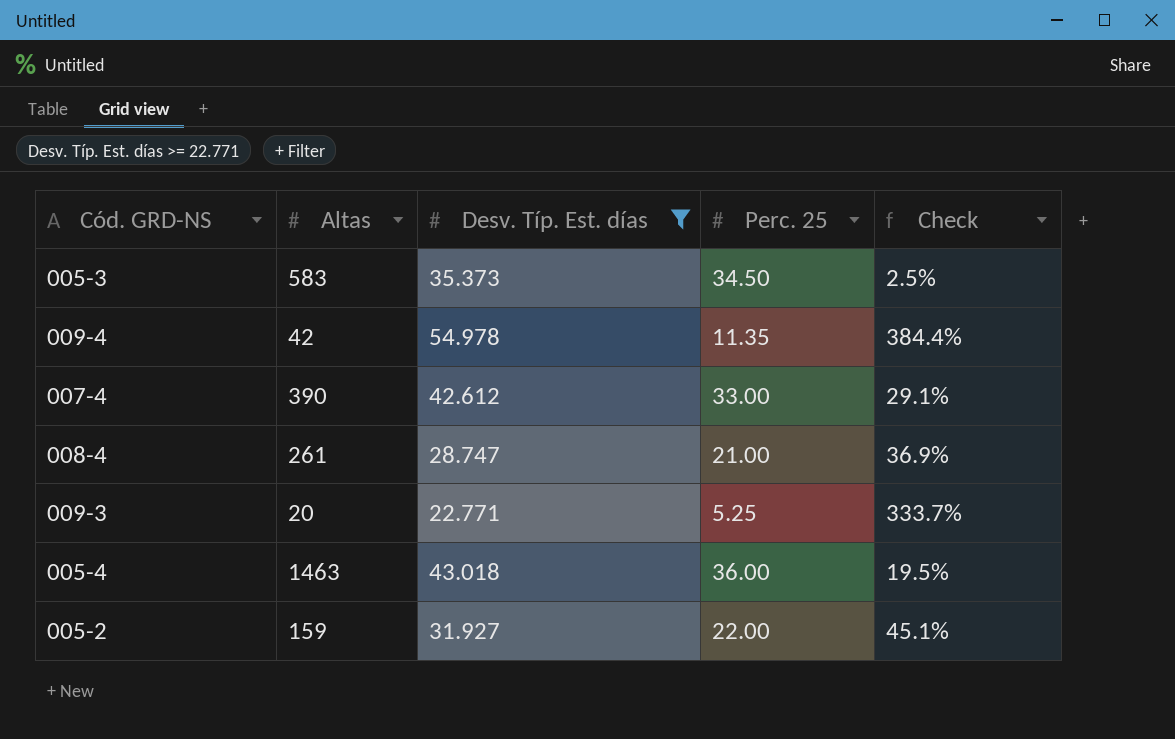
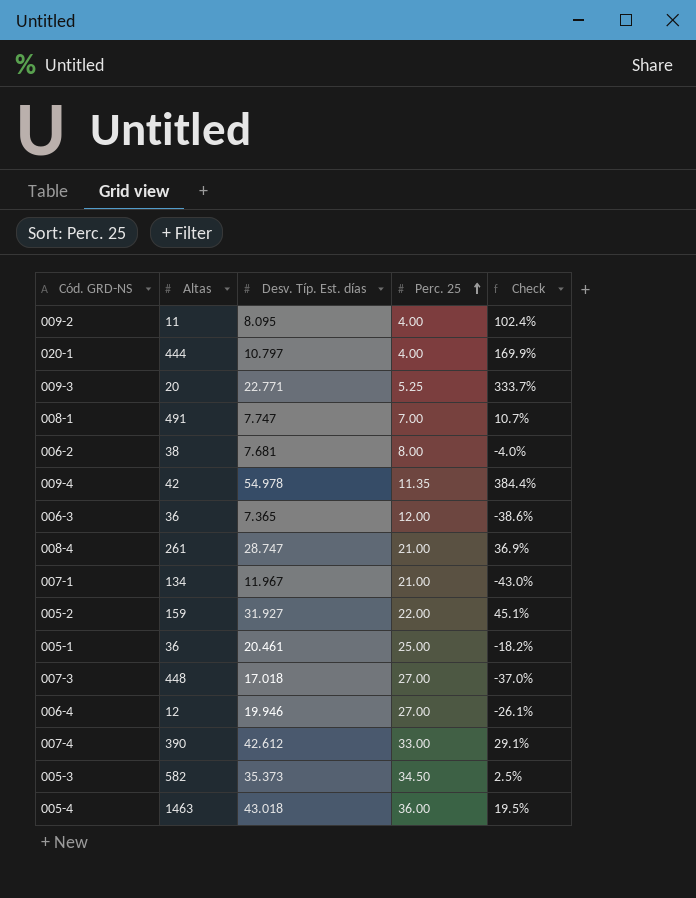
filter: Desv. Típ. Est. días >= 22.771 -> none
row order: none -> Perc. 25 ascending
005-3 | Altas: 583 -> 582

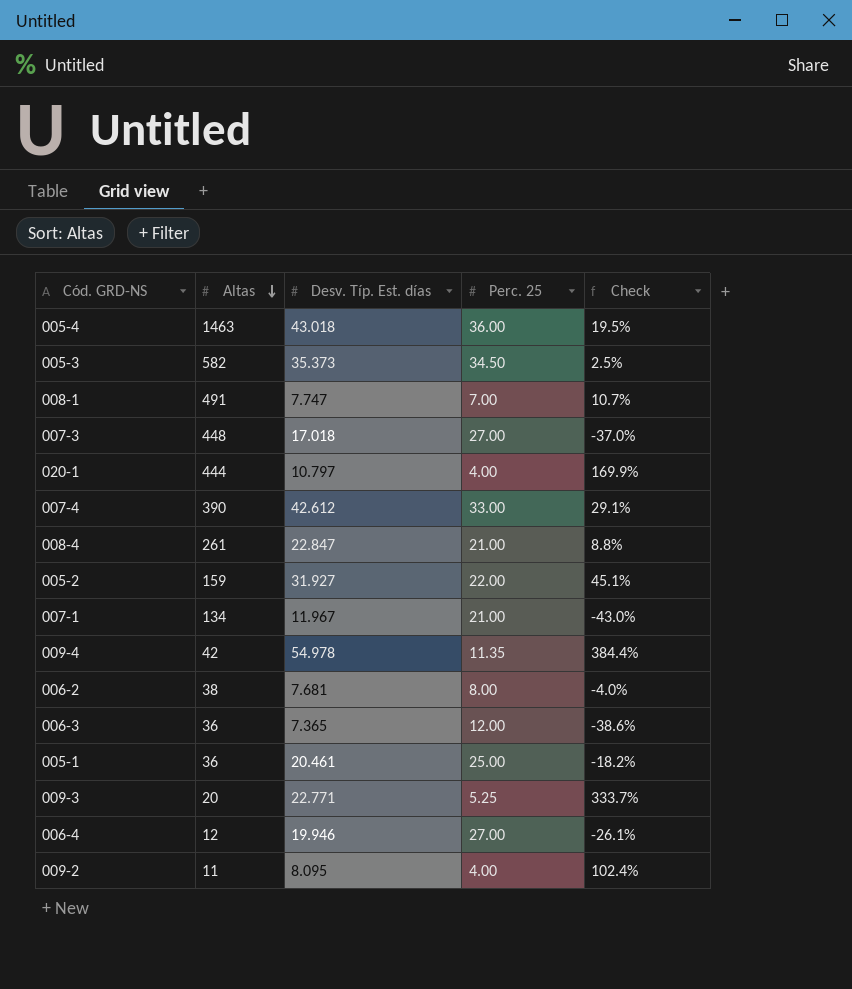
row order: Perc. 25 ascending -> Altas descending
008-4 | Desv. Típ. Est. días: 28.747 -> 22.847
008-4 | Check: 36.9% -> 8.8%

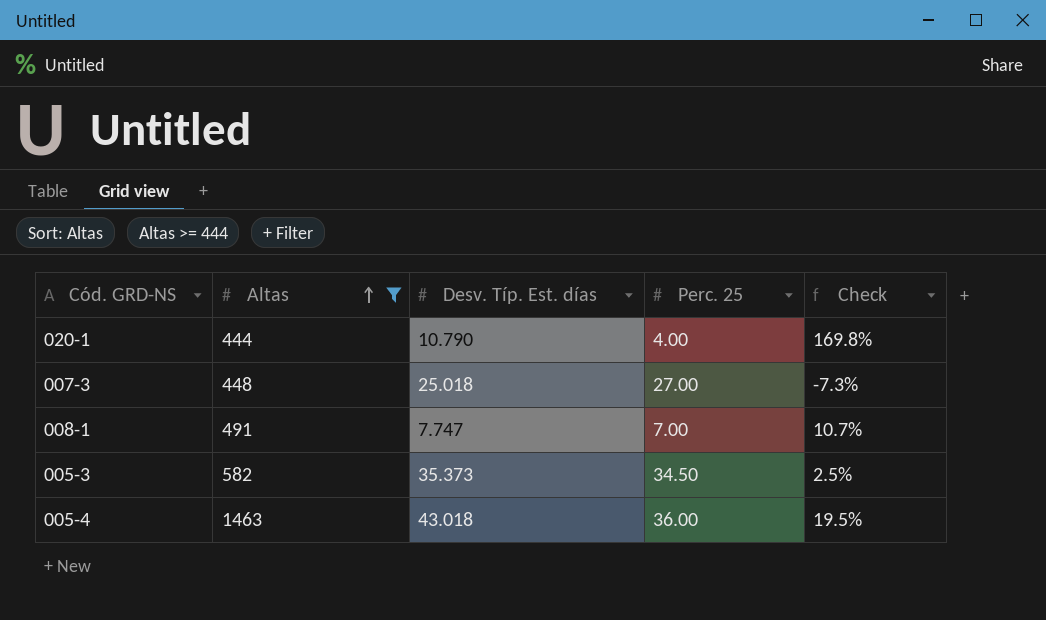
filter: none -> Altas >= 444
row order: Altas descending -> Altas ascending
020-1 | Desv. Típ. Est. días: 10.797 -> 10.790
020-1 | Check: 169.9% -> 169.8%
007-3 | Desv. Típ. Est. días: 17.018 -> 25.018
007-3 | Check: -37.0% -> -7.3%

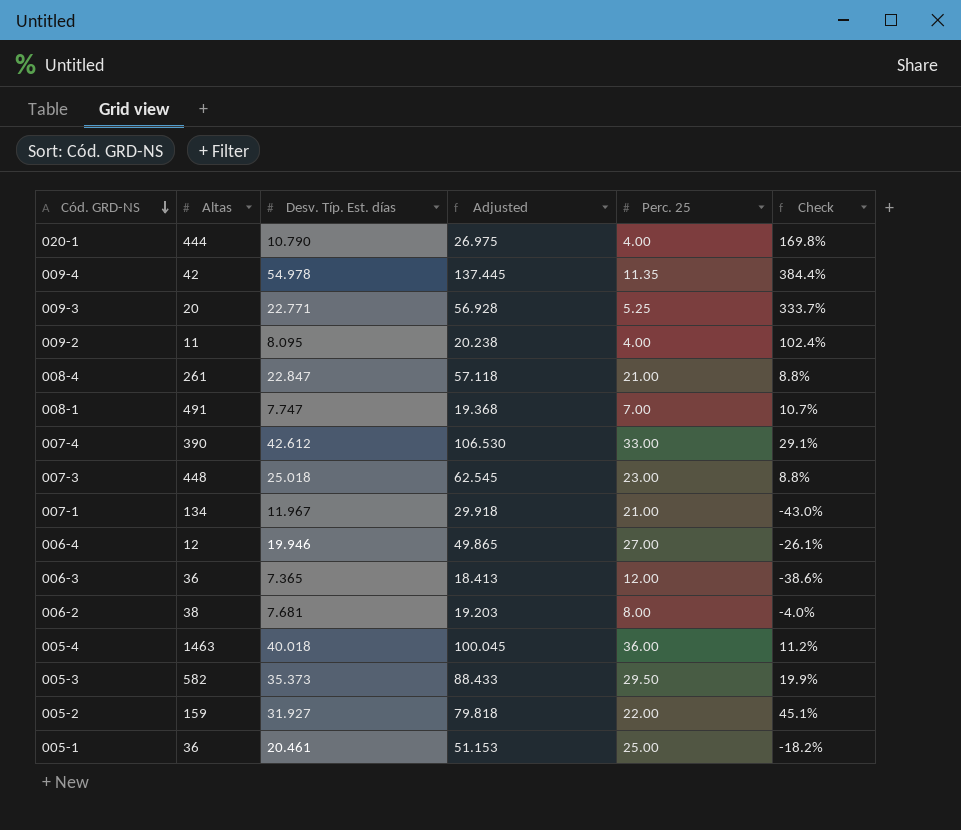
filter: Altas >= 444 -> none
row order: Altas ascending -> Cód. GRD-NS descending
column Adjusted | formula: none -> [Desv. Típ. Est. días] * 2.5
007-3 | Perc. 25: 27.00 -> 23.00
007-3 | Check: -7.3% -> 8.8%
005-4 | Desv. Típ. Est. días: 43.018 -> 40.018
005-4 | Check: 19.5% -> 11.2%
005-3 | Perc. 25: 34.50 -> 29.50
005-3 | Check: 2.5% -> 19.9%

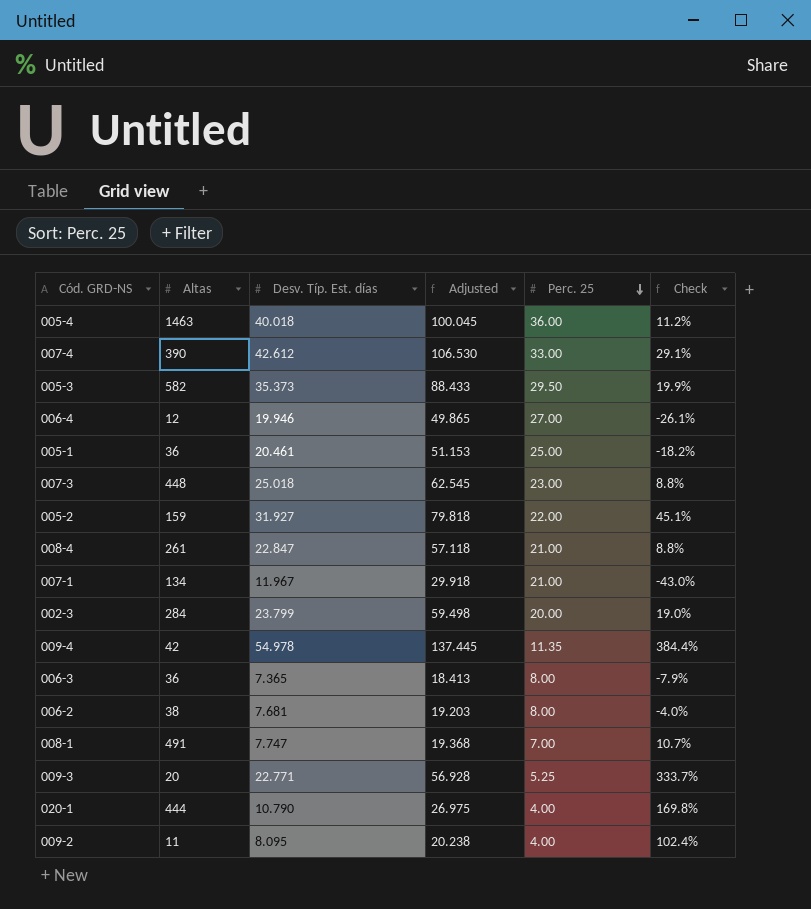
row order: Cód. GRD-NS descending -> Perc. 25 descending
row 002-3: none -> 284 | 23.799 | 59.498 | 20.00 | 19.0%
006-3 | Perc. 25: 12.00 -> 8.00
006-3 | Check: -38.6% -> -7.9%

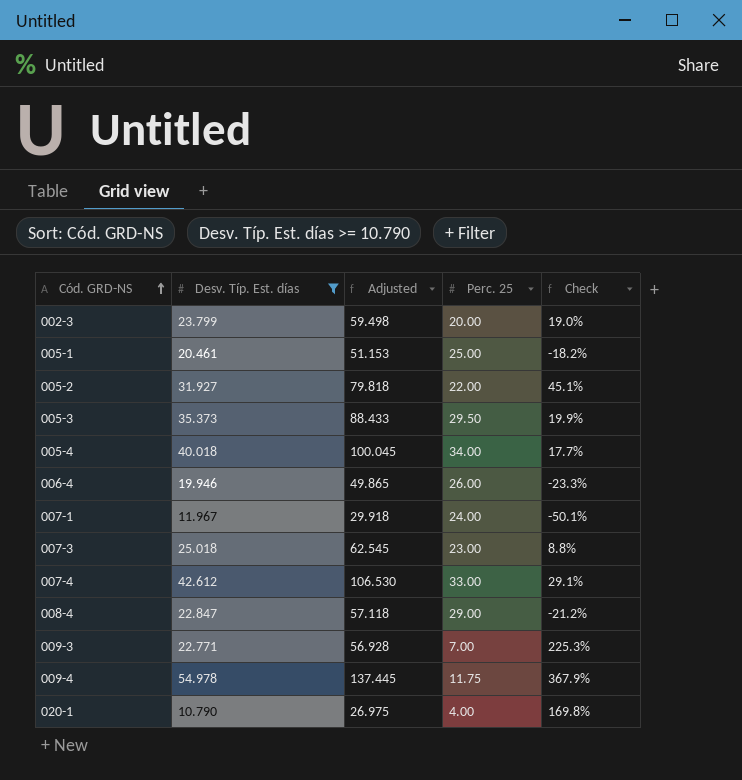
filter: none -> Desv. Típ. Est. días >= 10.790
row order: Perc. 25 descending -> Cód. GRD-NS ascending
column Altas | position: 2 -> none
005-4 | Perc. 25: 36.00 -> 34.00
005-4 | Check: 11.2% -> 17.7%
006-4 | Perc. 25: 27.00 -> 26.00
006-4 | Check: -26.1% -> -23.3%
007-1 | Perc. 25: 21.00 -> 24.00
007-1 | Check: -43.0% -> -50.1%
008-4 | Perc. 25: 21.00 -> 29.00
008-4 | Check: 8.8% -> -21.2%
009-3 | Perc. 25: 5.25 -> 7.00
009-3 | Check: 333.7% -> 225.3%
009-4 | Perc. 25: 11.35 -> 11.75
009-4 | Check: 384.4% -> 367.9%

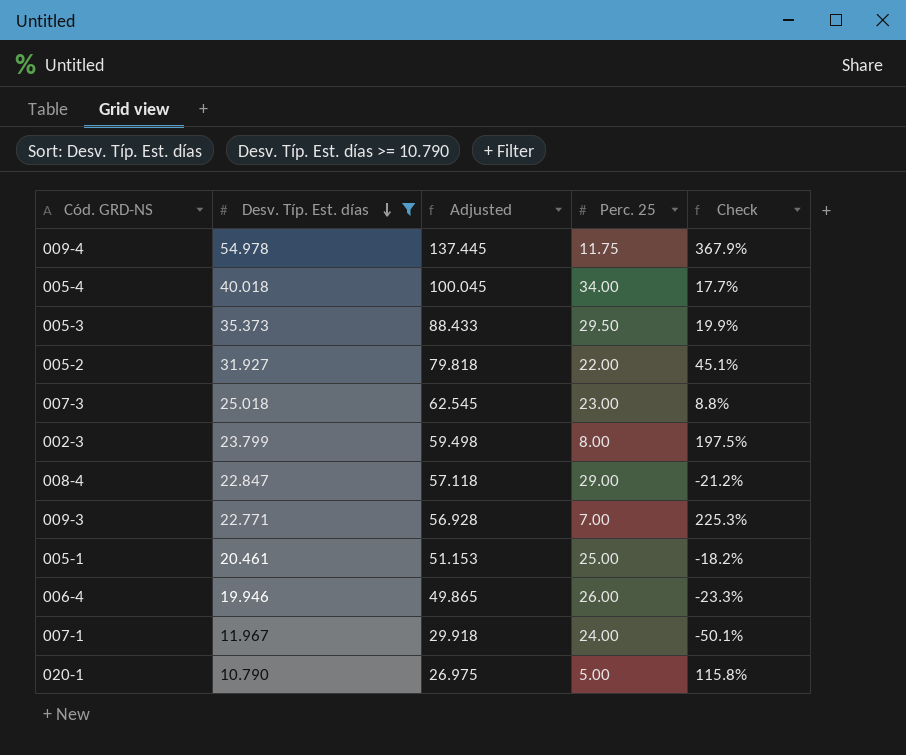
row order: Cód. GRD-NS ascending -> Desv. Típ. Est. días descending
row 007-4: 42.612 | 106.530 | 33.00 | 29.1% -> none
002-3 | Perc. 25: 20.00 -> 8.00
002-3 | Check: 19.0% -> 197.5%
020-1 | Perc. 25: 4.00 -> 5.00
020-1 | Check: 169.8% -> 115.8%

